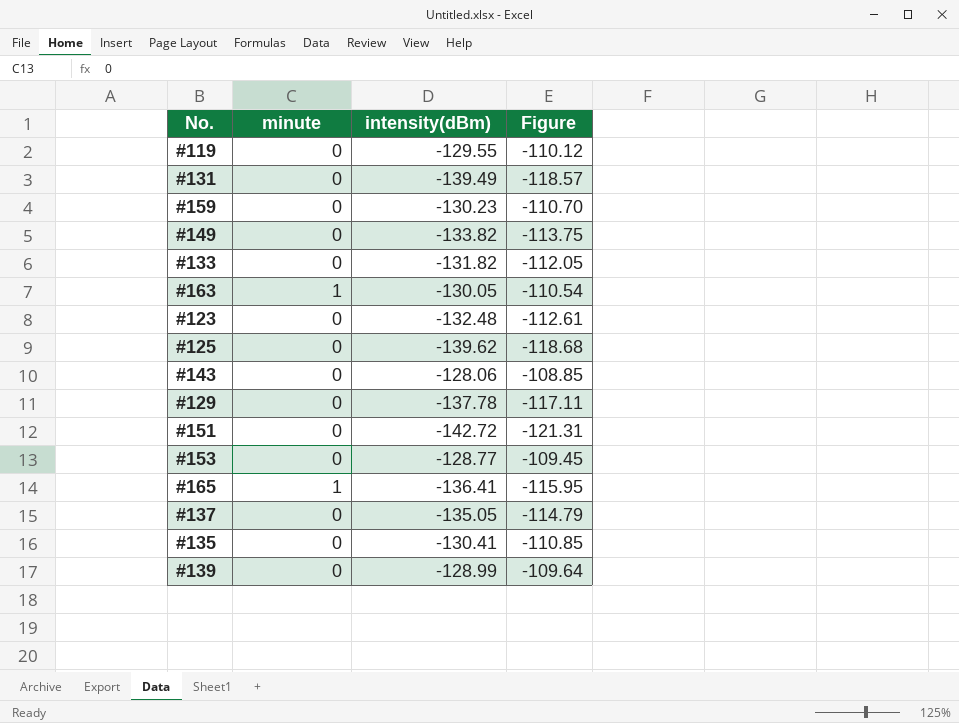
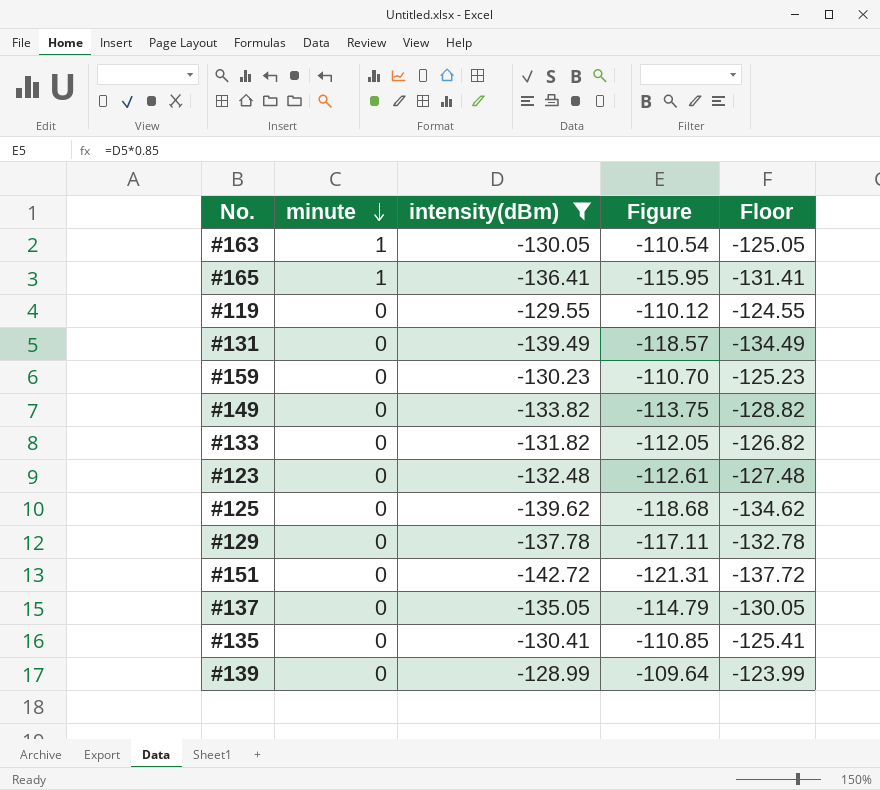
filter: none -> intensity(dBm) <= -128.99
row order: none -> minute descending
column Floor | formula: none -> [intensity(dBm)] + 5

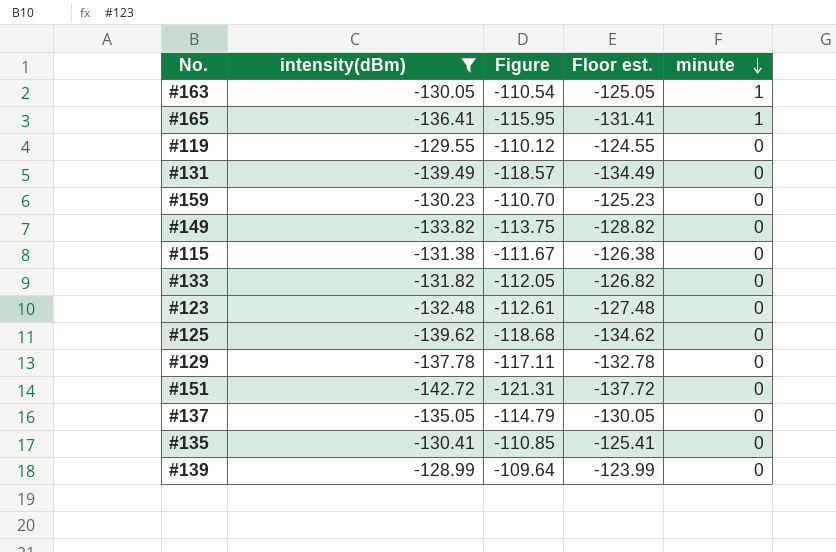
column name: Floor -> Floor est.
column minute | position: 2 -> 5
row #115: none -> -131.38 | -111.67 | -126.38 | 0

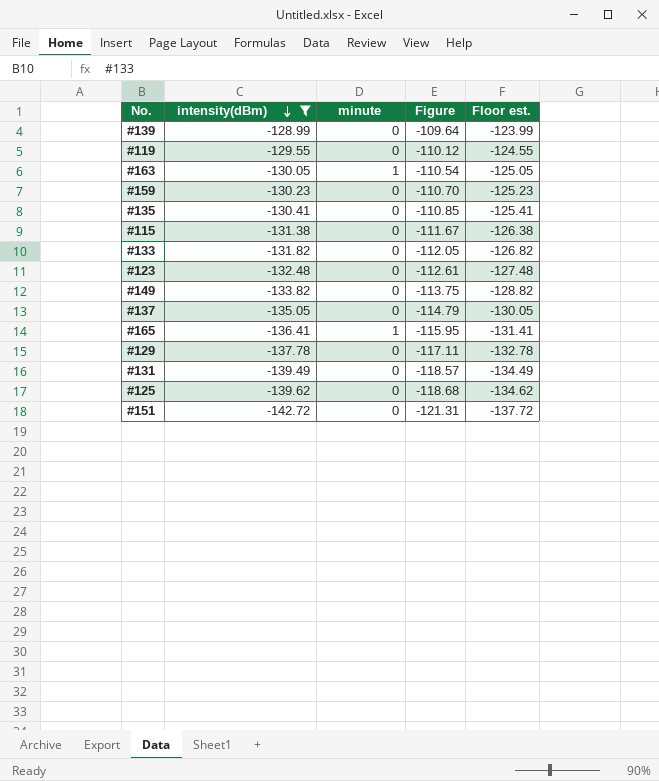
row order: minute descending -> intensity(dBm) descending
column minute | position: 5 -> 3

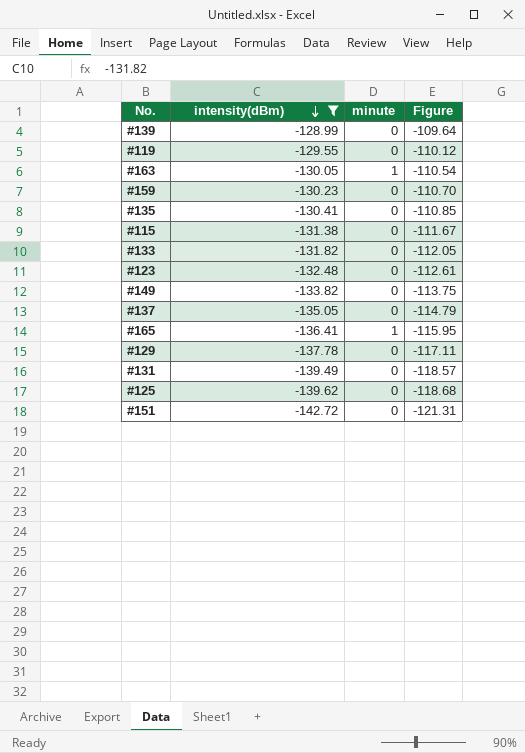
column Floor est. | formula: [intensity(dBm)] + 5 -> none

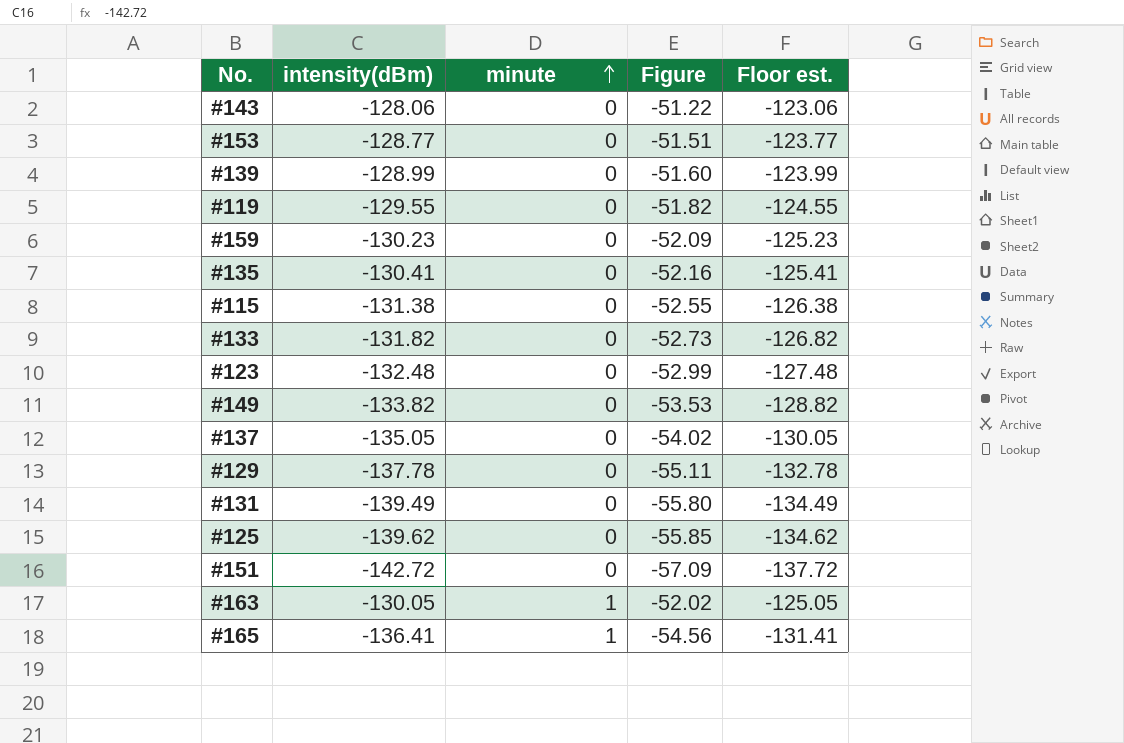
filter: intensity(dBm) <= -128.99 -> none
row order: intensity(dBm) descending -> minute ascending
column Figure | formula: [intensity(dBm)] * 0.85 -> [intensity(dBm)] * 0.4
column Floor est. | formula: none -> [intensity(dBm)] + 5

